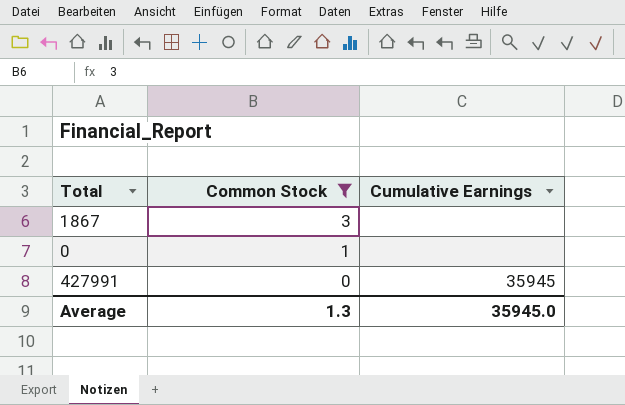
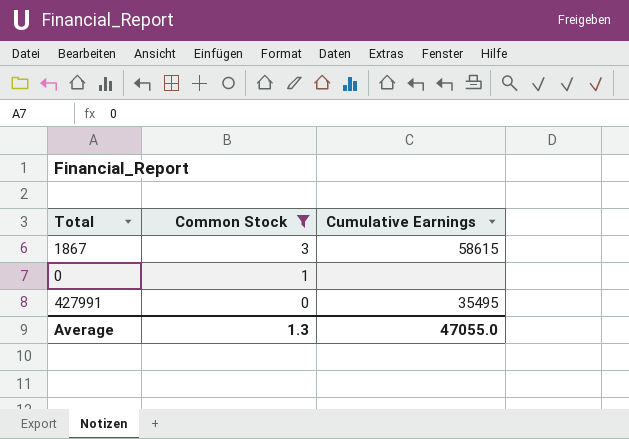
1867 | Cumulative Earnings: none -> 58615
427991 | Cumulative Earnings: 35945 -> 35495
Average | Cumulative Earnings: 35945.0 -> 47055.0

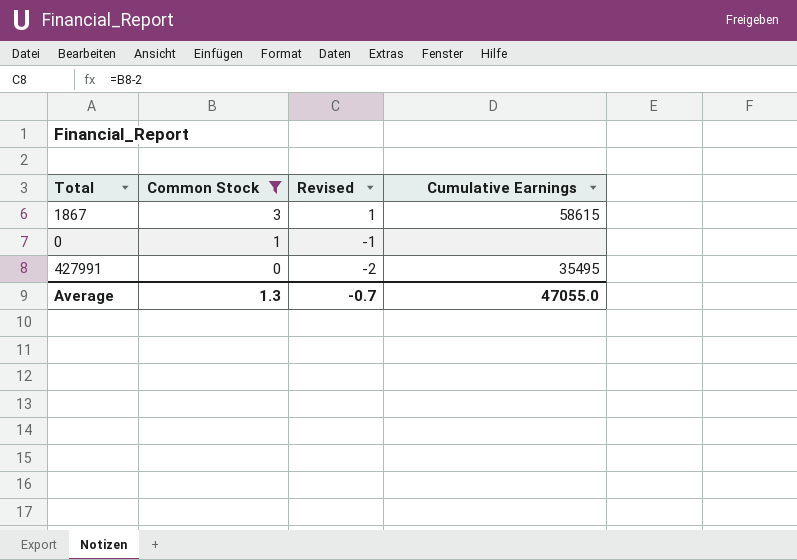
column Revised | formula: none -> [Common Stock] - 2

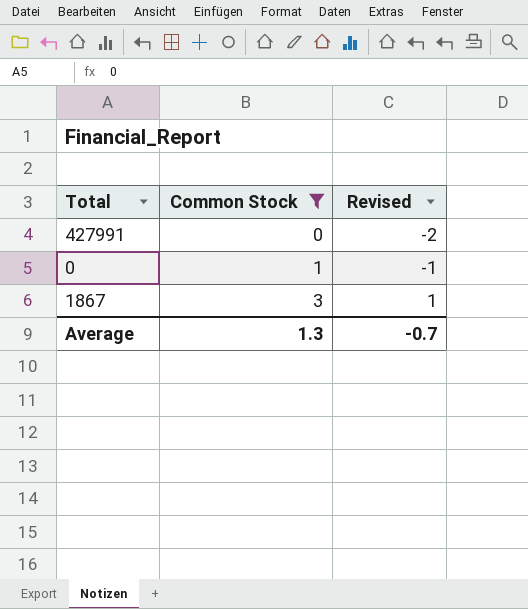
row order: Common Stock descending -> Common Stock ascending
column Cumulative Earnings | position: 4 -> none

